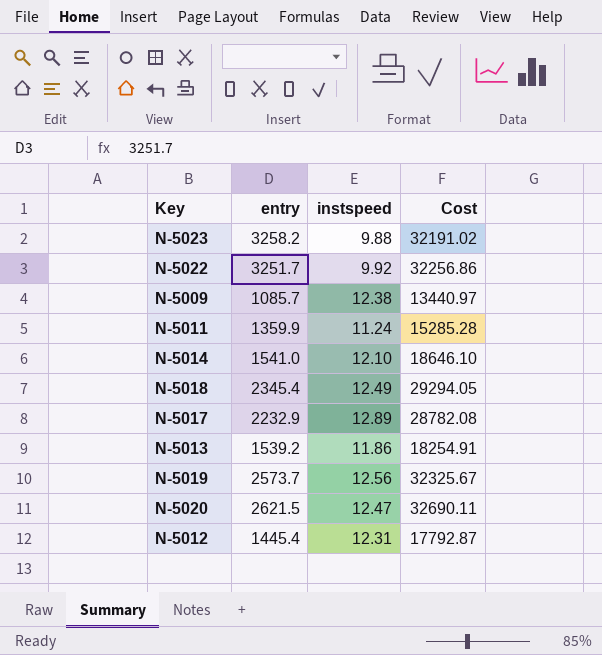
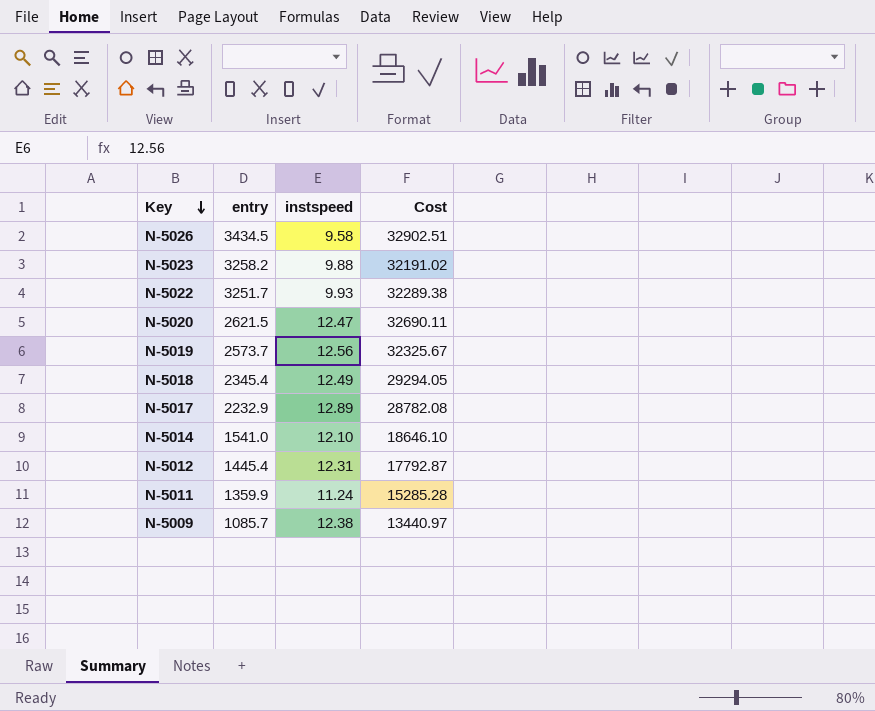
row order: none -> Key descending
row N-5013: 1539.2 | 11.86 | 18254.91 -> none
row N-5026: none -> 3434.5 | 9.58 | 32902.51
N-5022 | instspeed: 9.92 -> 9.93
N-5022 | Cost: 32256.86 -> 32289.38

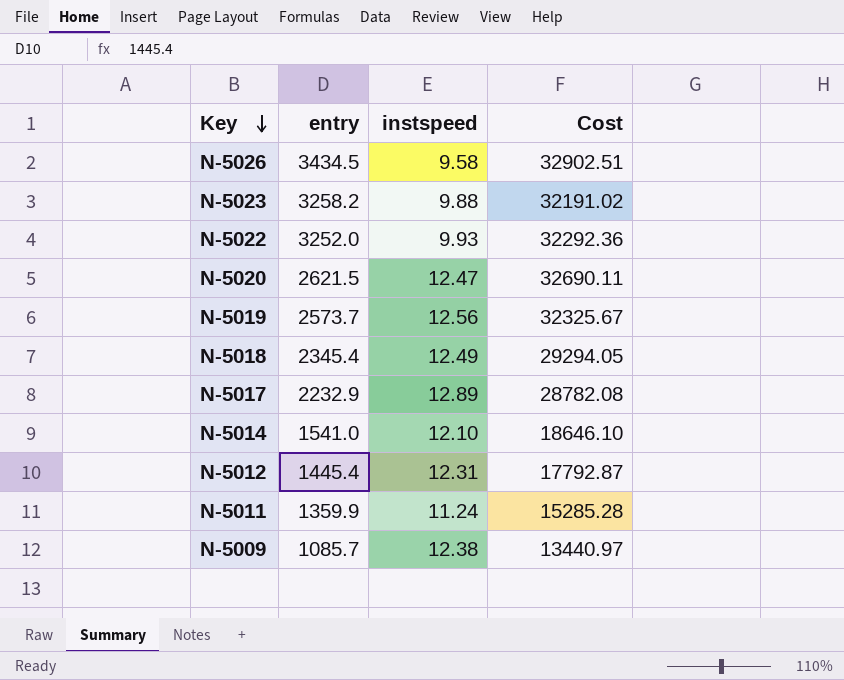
N-5022 | entry: 3251.7 -> 3252.0
N-5022 | Cost: 32289.38 -> 32292.36

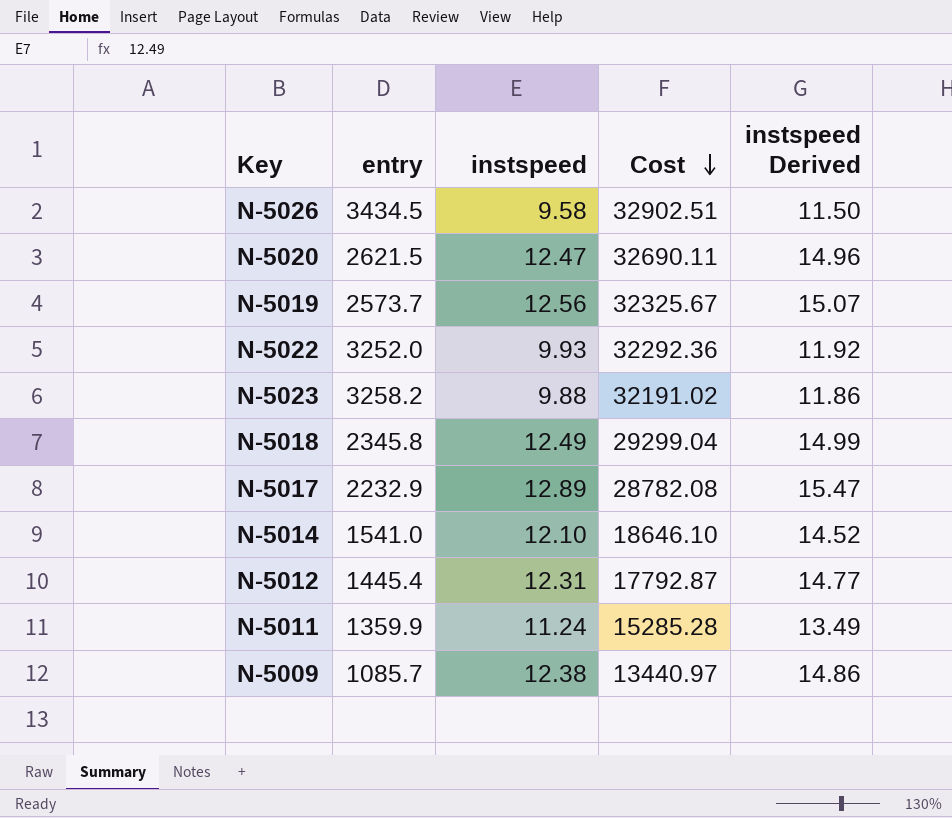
row order: Key descending -> Cost descending
column instspeed Derived | formula: none -> [instspeed] * 1.2
N-5018 | entry: 2345.4 -> 2345.8
N-5018 | Cost: 29294.05 -> 29299.04

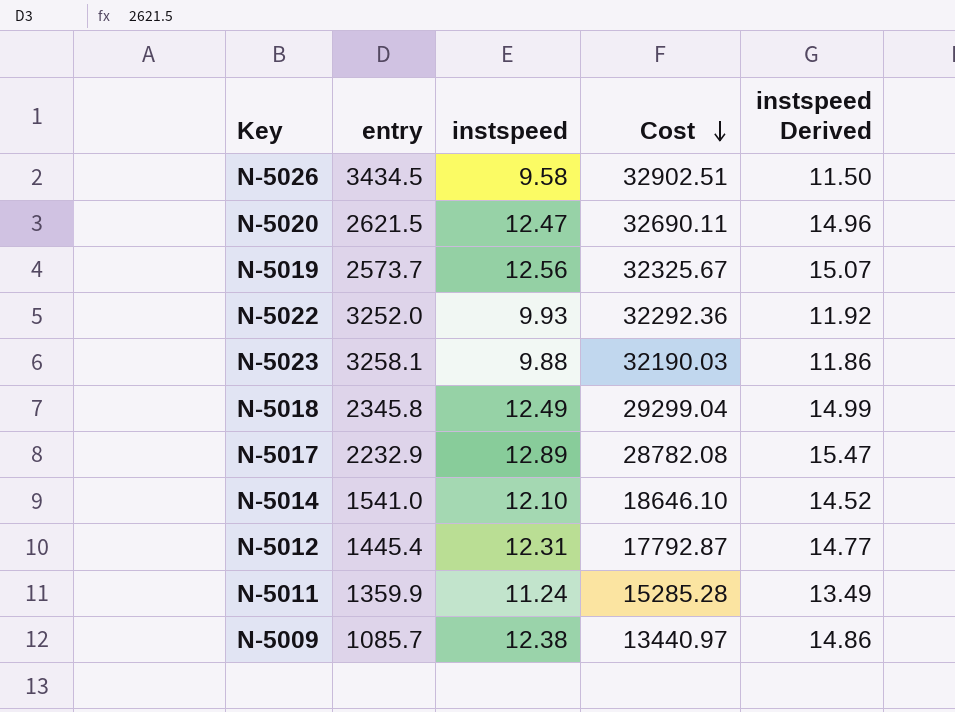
N-5023 | entry: 3258.2 -> 3258.1
N-5023 | Cost: 32191.02 -> 32190.03

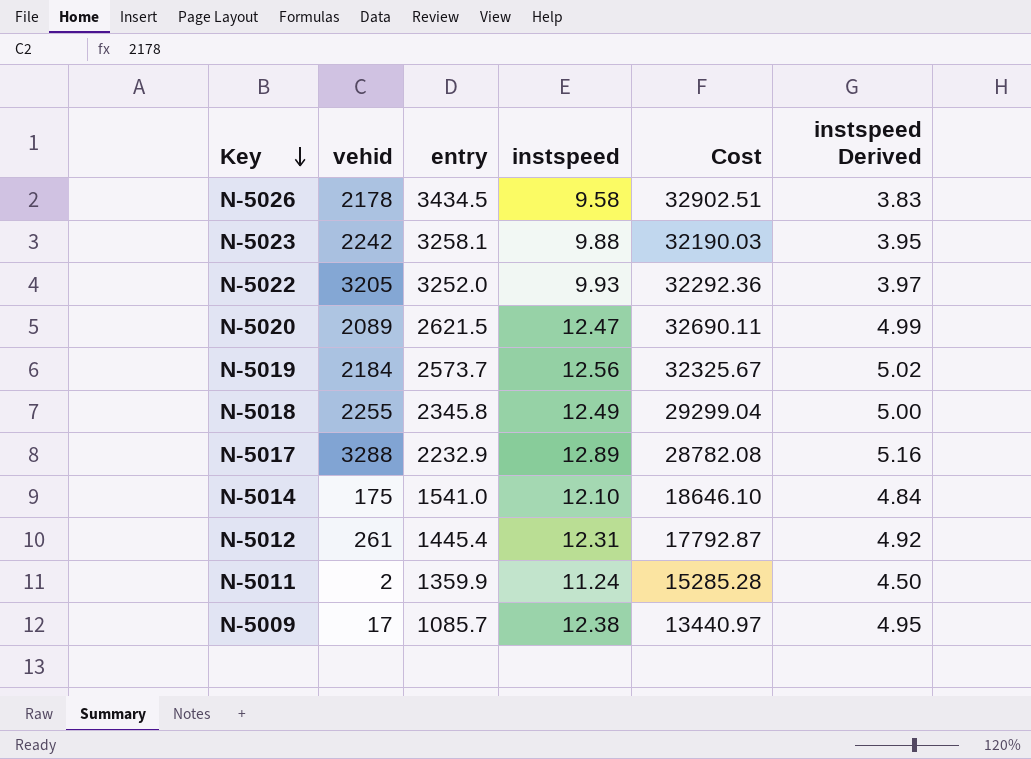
row order: Cost descending -> Key descending
column vehid | position: none -> 2
column instspeed Derived | formula: [instspeed] * 1.2 -> [instspeed] * 0.4

